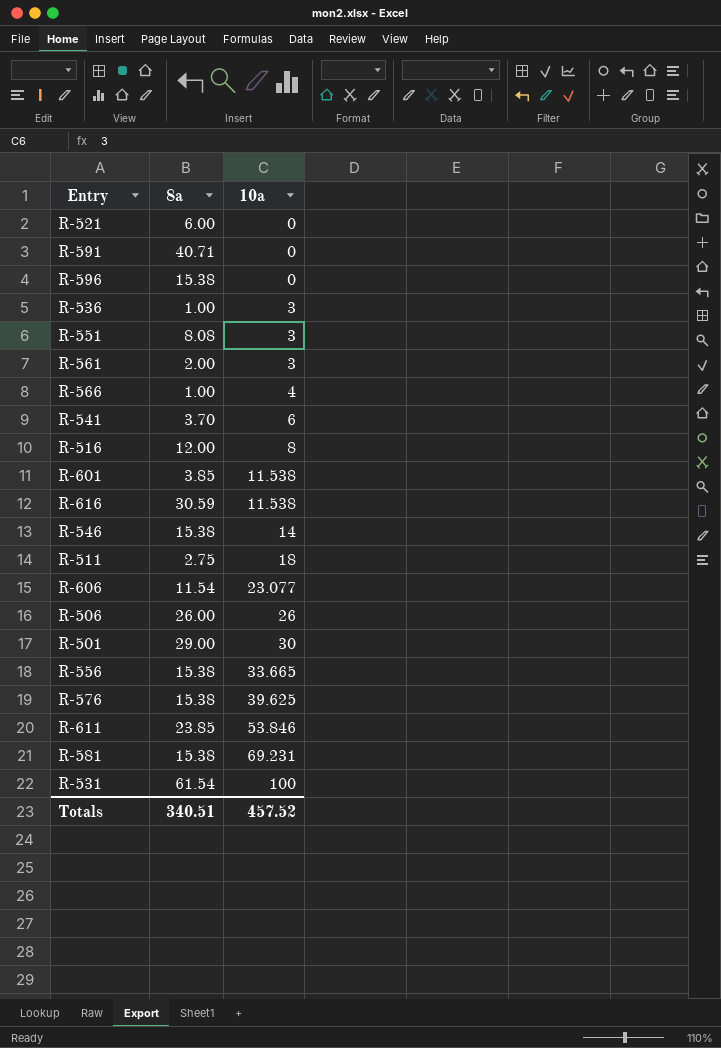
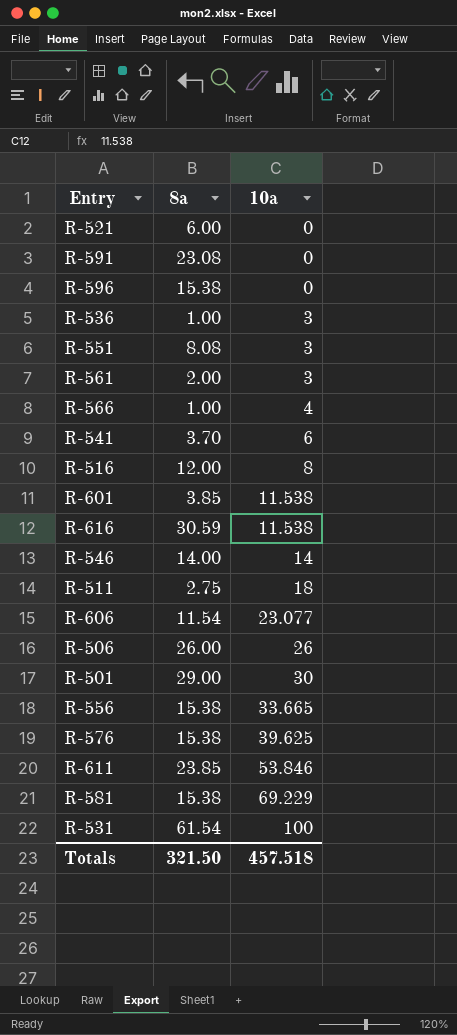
R-591 | 8а: 40.71 -> 23.08
R-546 | 8а: 15.38 -> 14.00
R-581 | 10а: 69.231 -> 69.229
Totals | 8а: 340.51 -> 321.50
Totals | 10а: 457.52 -> 457.518

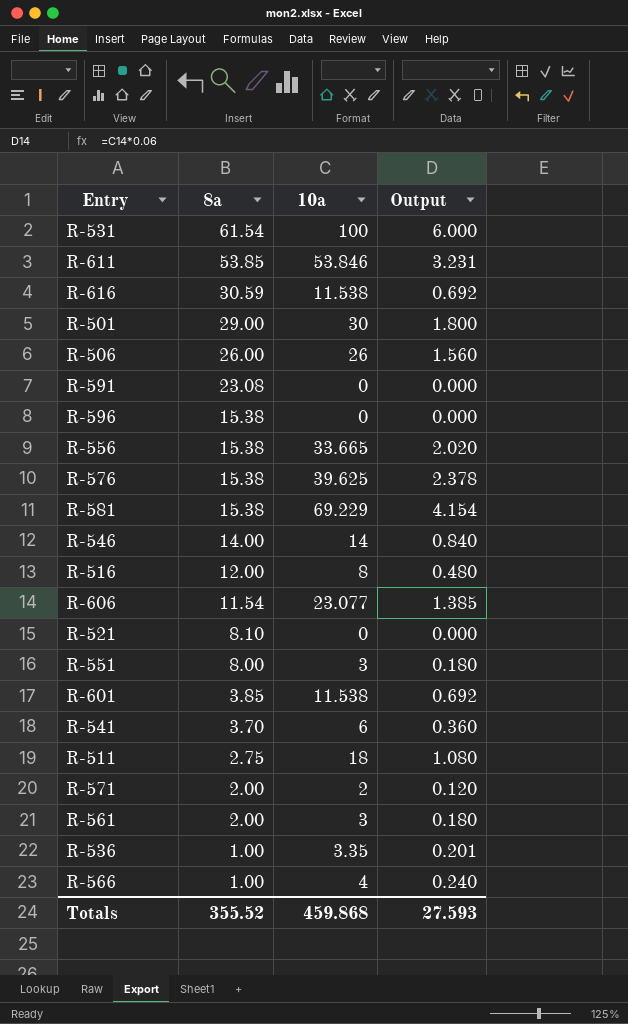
row order: 10а ascending -> 8а descending
column Output | formula: none -> [10а] * 0.06
R-611 | 8а: 23.85 -> 53.85
R-521 | 8а: 6.00 -> 8.10
R-551 | 8а: 8.08 -> 8.00
row R-571: none -> 2.00 | 2 | 0.120
R-536 | 10а: 3 -> 3.35
Totals | 8а: 321.50 -> 355.52
Totals | 10а: 457.518 -> 459.868

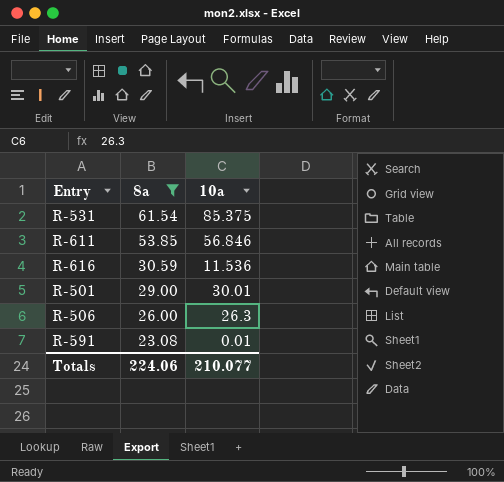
filter: none -> 8а >= 23.08
column Output | formula: [10а] * 0.06 -> none
R-531 | 10а: 100 -> 85.375
R-611 | 10а: 53.846 -> 56.846
R-616 | 10а: 11.538 -> 11.536
R-501 | 10а: 30 -> 30.01
R-506 | 10а: 26 -> 26.3
R-591 | 10а: 0 -> 0.01
Totals | 8а: 355.52 -> 224.06
Totals | 10а: 459.868 -> 210.077

